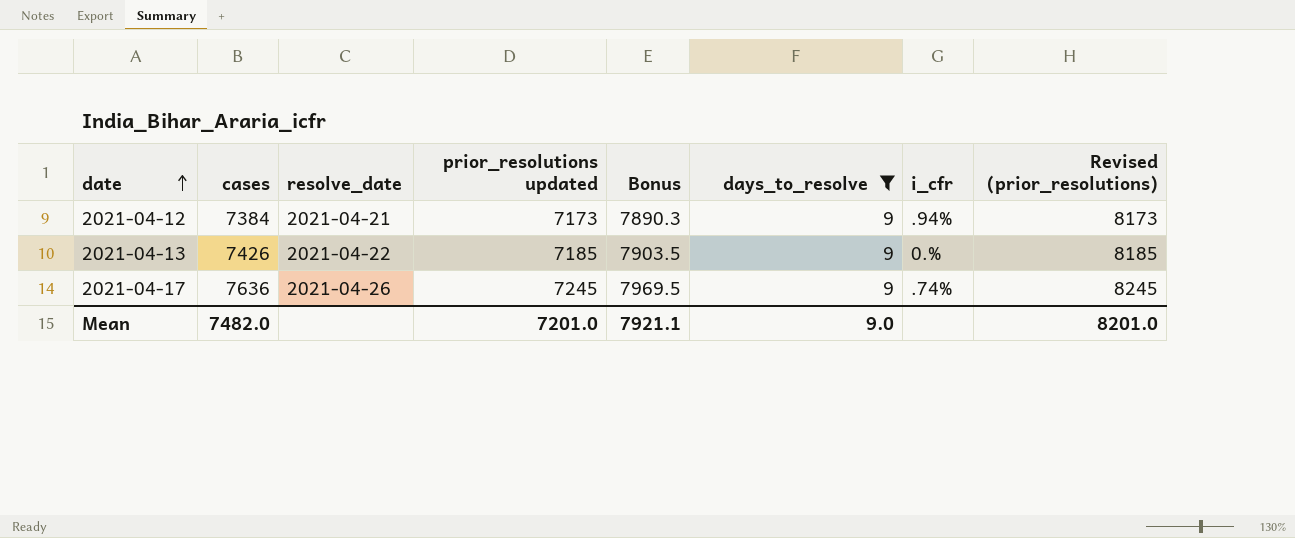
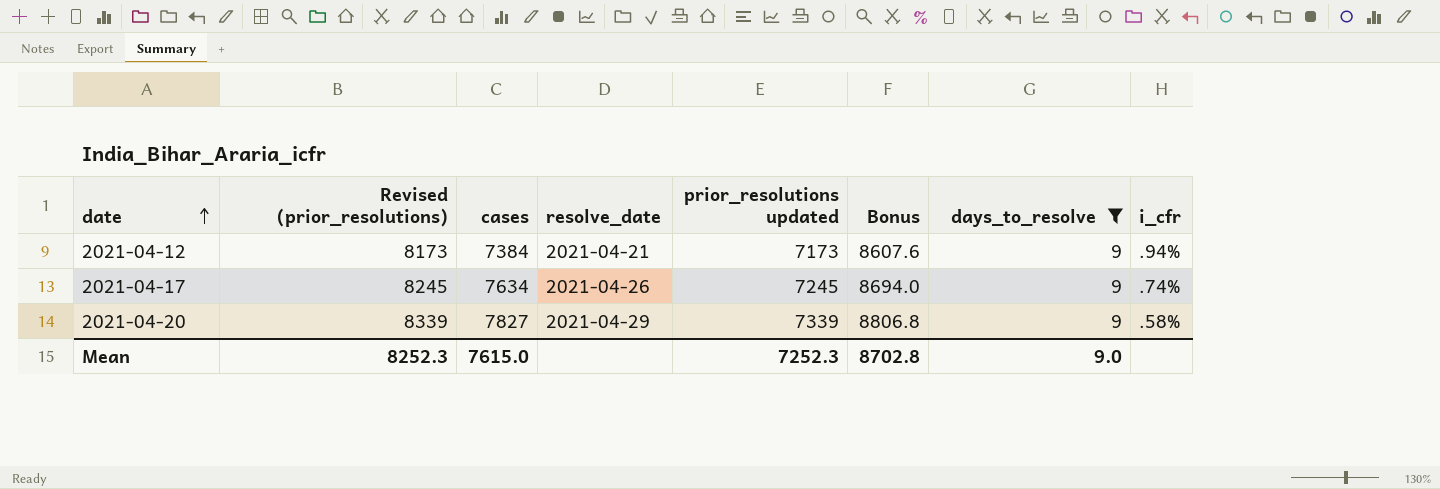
column Revised (prior_resolutions) | position: 8 -> 2
column Bonus | formula: [prior_resolutions updated] * 1.1 -> [prior_resolutions updated] * 1.2
row 2021-04-13: 7426 | 2021-04-22 | 7185 | 7903.5 | 9 | 0.% | 8185 -> none
2021-04-17 | cases: 7636 -> 7634
row 2021-04-20: none -> 8339 | 7827 | 2021-04-29 | 7339 | 8806.8 | 9 | .58%
Mean | Revised (prior_resolutions): 8201.0 -> 8252.3
Mean | cases: 7482.0 -> 7615.0
Mean | prior_resolutions updated: 7201.0 -> 7252.3
Mean | Bonus: 7921.1 -> 8702.8

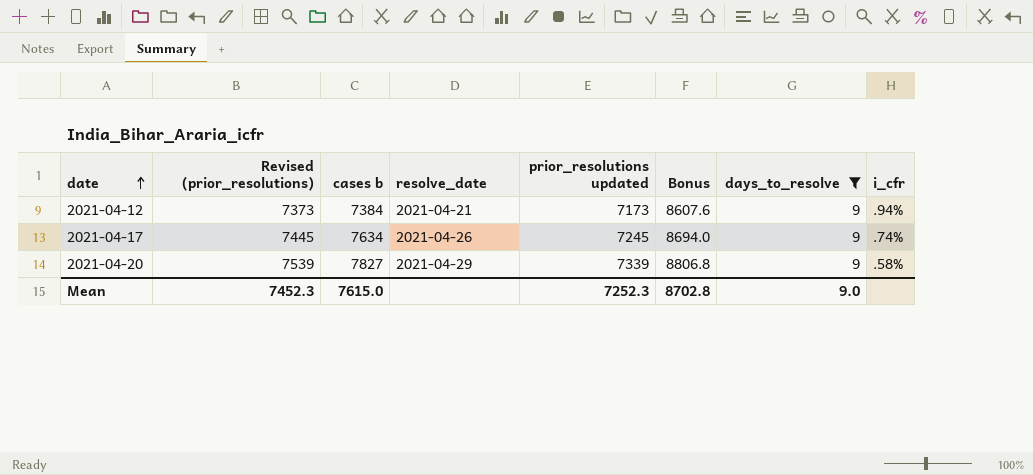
column Revised (prior_resolutions) | formula: [prior_resolutions updated] + 1000 -> [prior_resolutions updated] + 200
column name: cases -> cases b
Mean | Revised (prior_resolutions): 8252.3 -> 7452.3

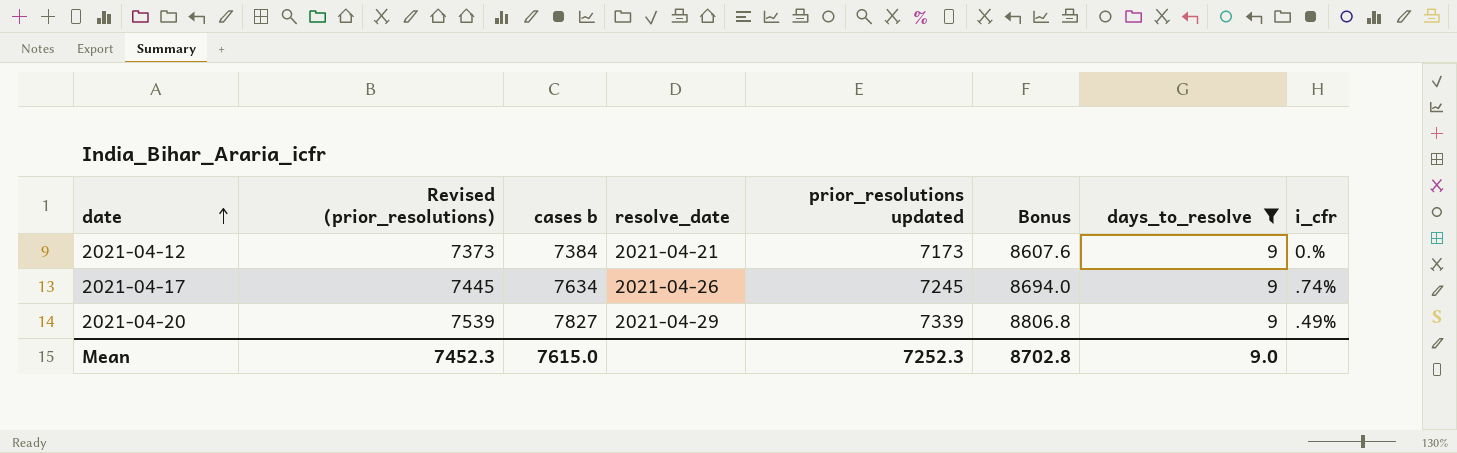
2021-04-12 | i_cfr: .94% -> 0.%
2021-04-20 | i_cfr: .58% -> .49%

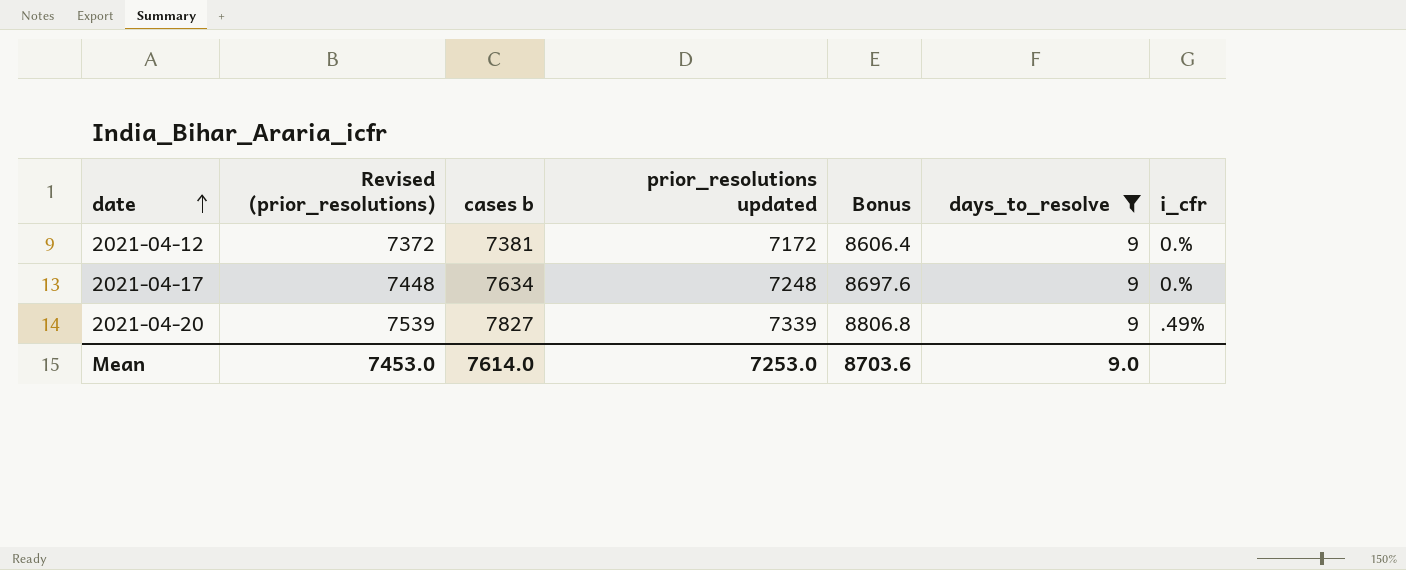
column resolve_date | position: 4 -> none
2021-04-12 | Revised (prior_resolutions): 7373 -> 7372
2021-04-12 | cases b: 7384 -> 7381
2021-04-12 | prior_resolutions updated: 7173 -> 7172
2021-04-12 | Bonus: 8607.6 -> 8606.4
2021-04-17 | Revised (prior_resolutions): 7445 -> 7448
2021-04-17 | prior_resolutions updated: 7245 -> 7248
2021-04-17 | Bonus: 8694.0 -> 8697.6
2021-04-17 | i_cfr: .74% -> 0.%
Mean | Revised (prior_resolutions): 7452.3 -> 7453.0
Mean | cases b: 7615.0 -> 7614.0
Mean | prior_resolutions updated: 7252.3 -> 7253.0
Mean | Bonus: 8702.8 -> 8703.6

